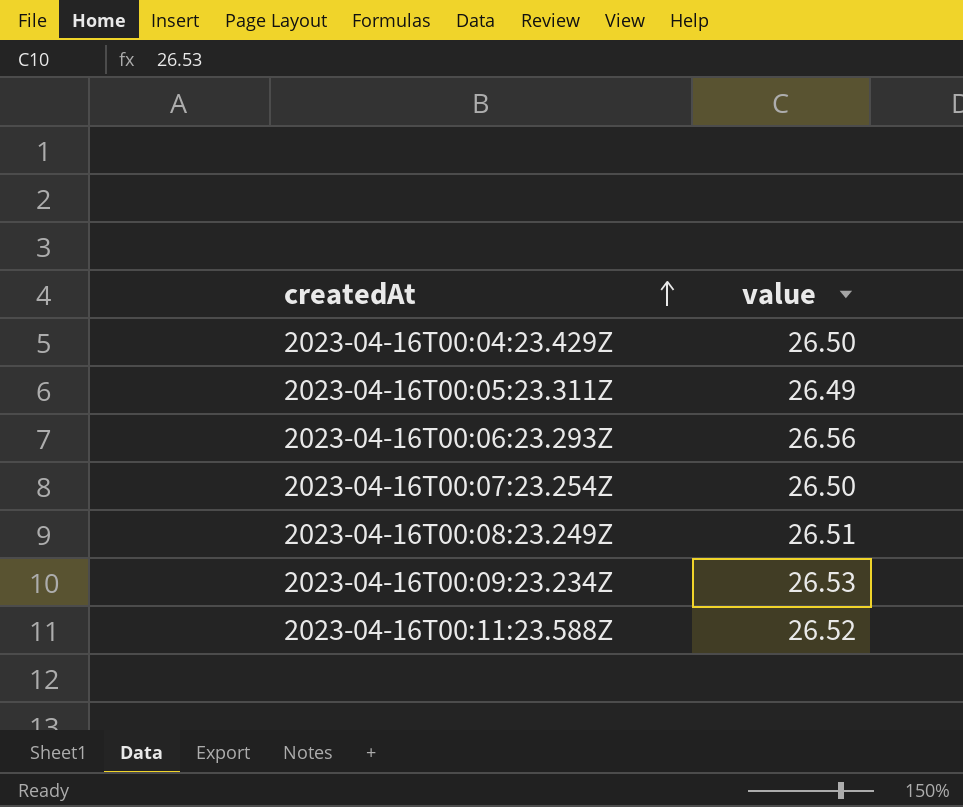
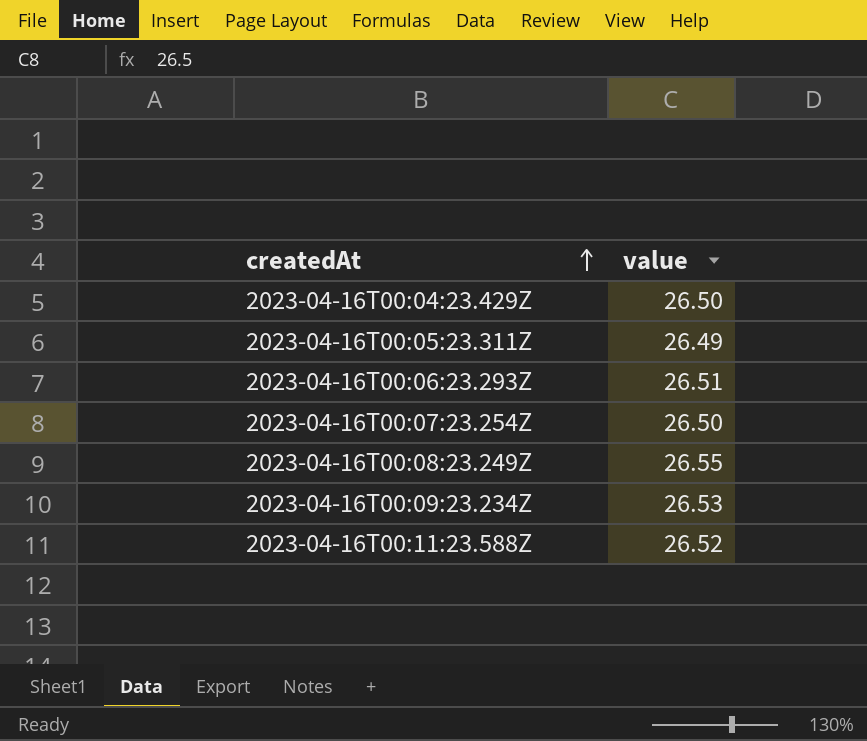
2023-04-16T00:06:23.293Z | value: 26.56 -> 26.51
2023-04-16T00:08:23.249Z | value: 26.51 -> 26.55

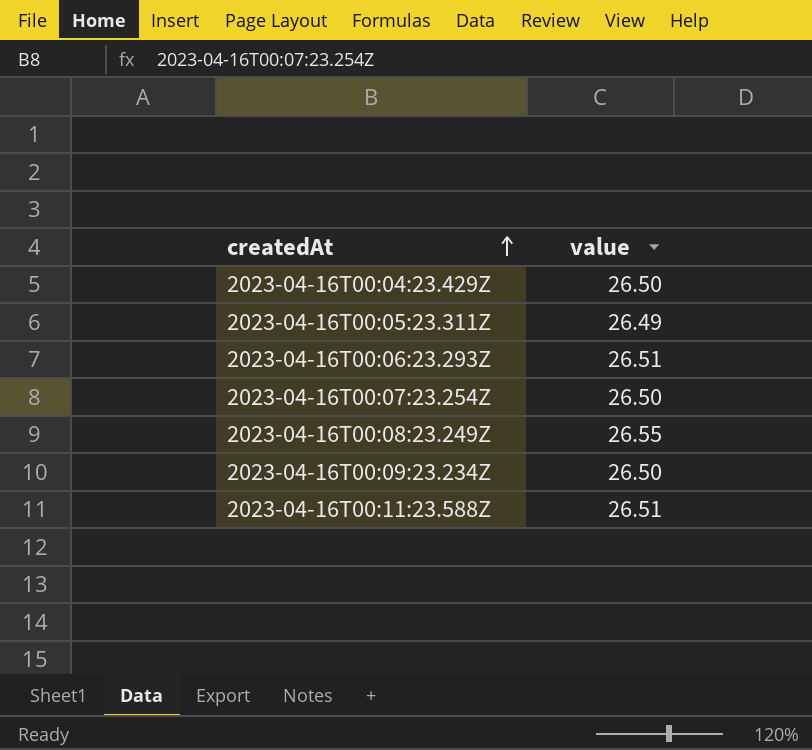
2023-04-16T00:09:23.234Z | value: 26.53 -> 26.50
2023-04-16T00:11:23.588Z | value: 26.52 -> 26.51

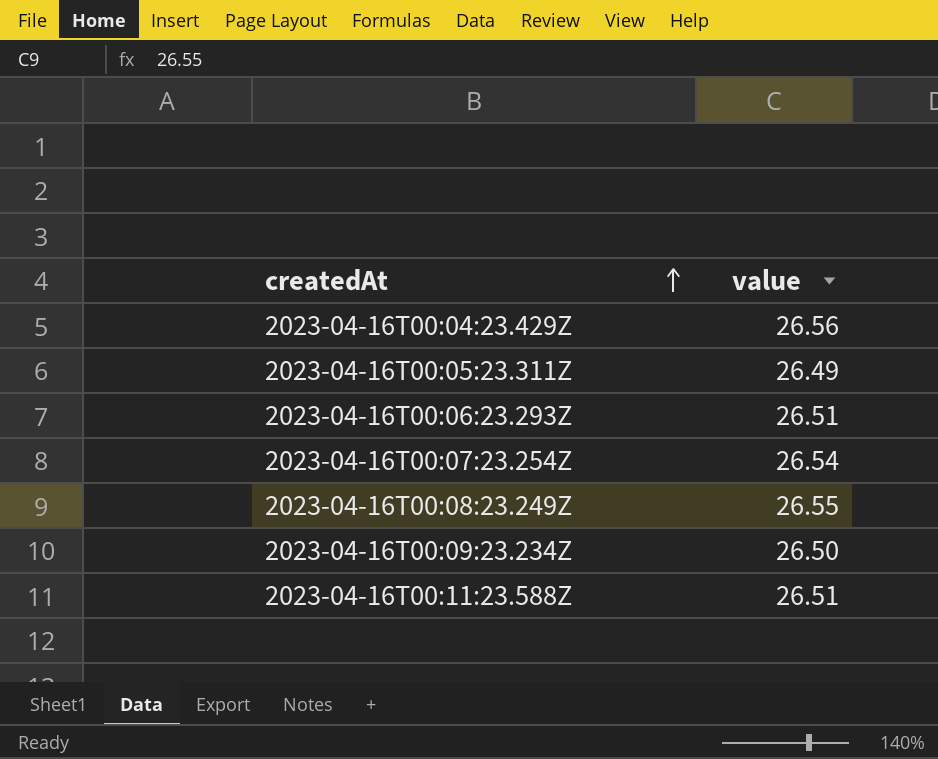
2023-04-16T00:04:23.429Z | value: 26.50 -> 26.56
2023-04-16T00:07:23.254Z | value: 26.50 -> 26.54

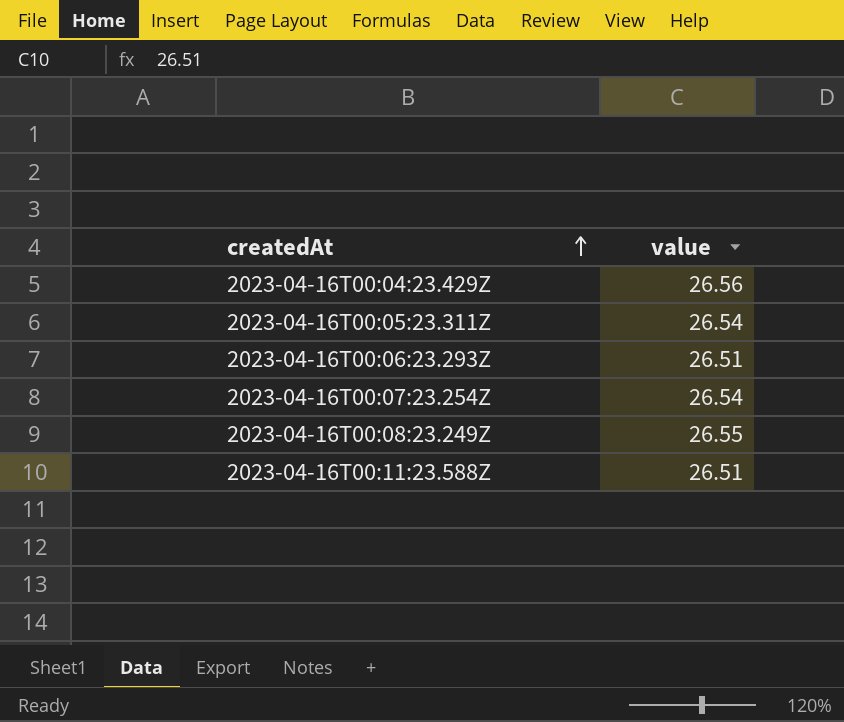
row 2023-04-16T00:09:23.234Z: 26.50 -> none
2023-04-16T00:05:23.311Z | value: 26.49 -> 26.54

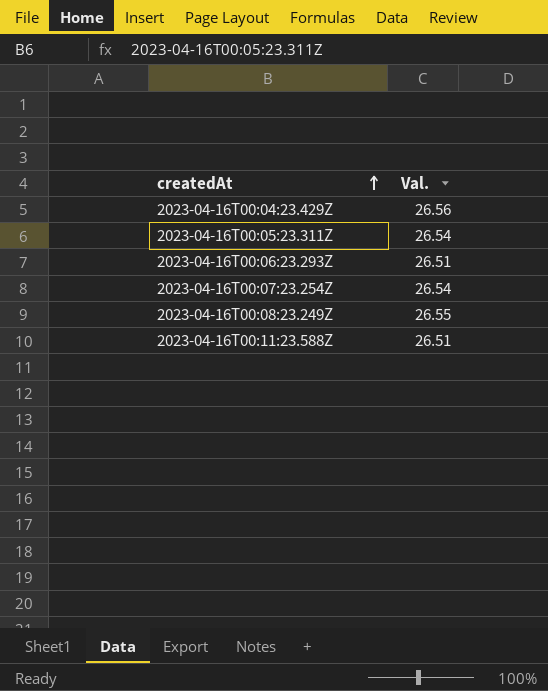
column name: value -> Val.

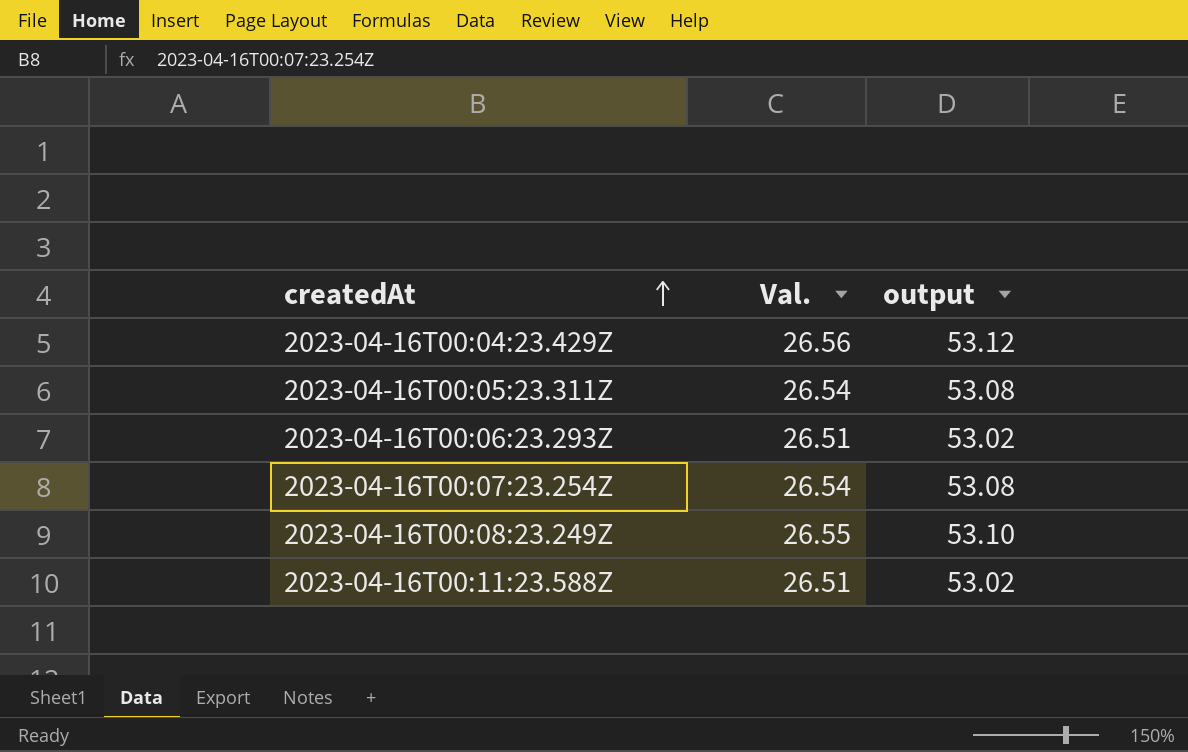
column output | formula: none -> [Val.] * 2

